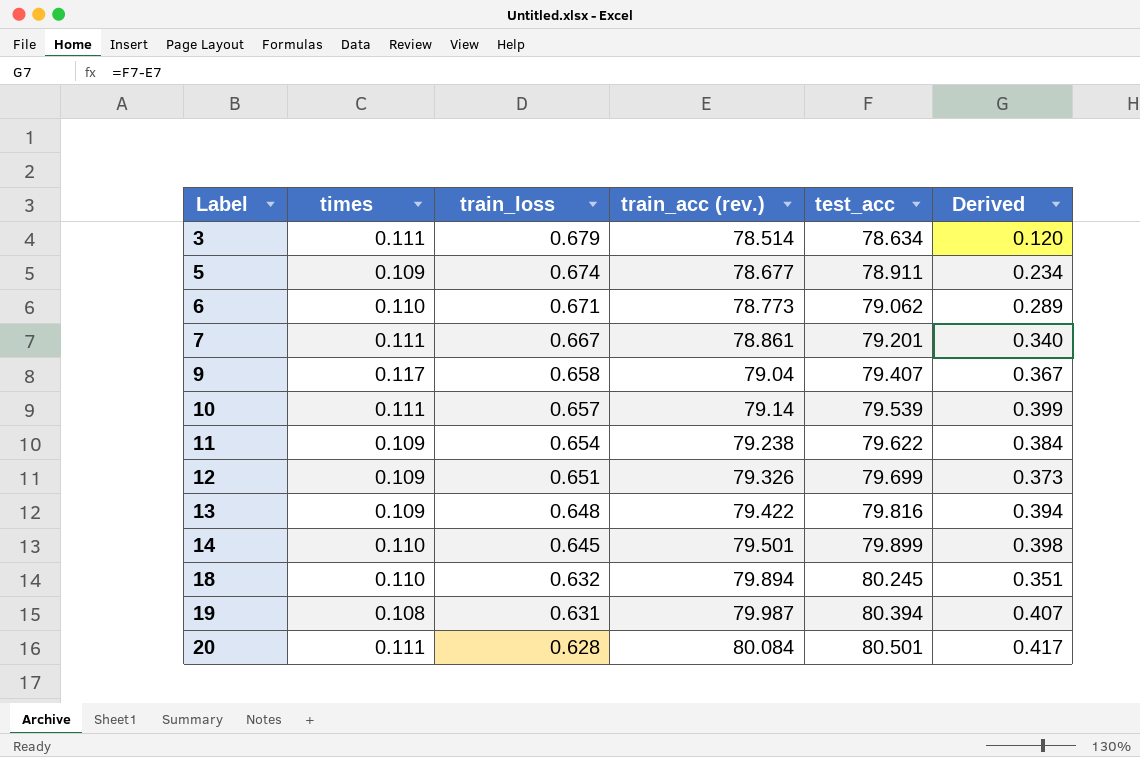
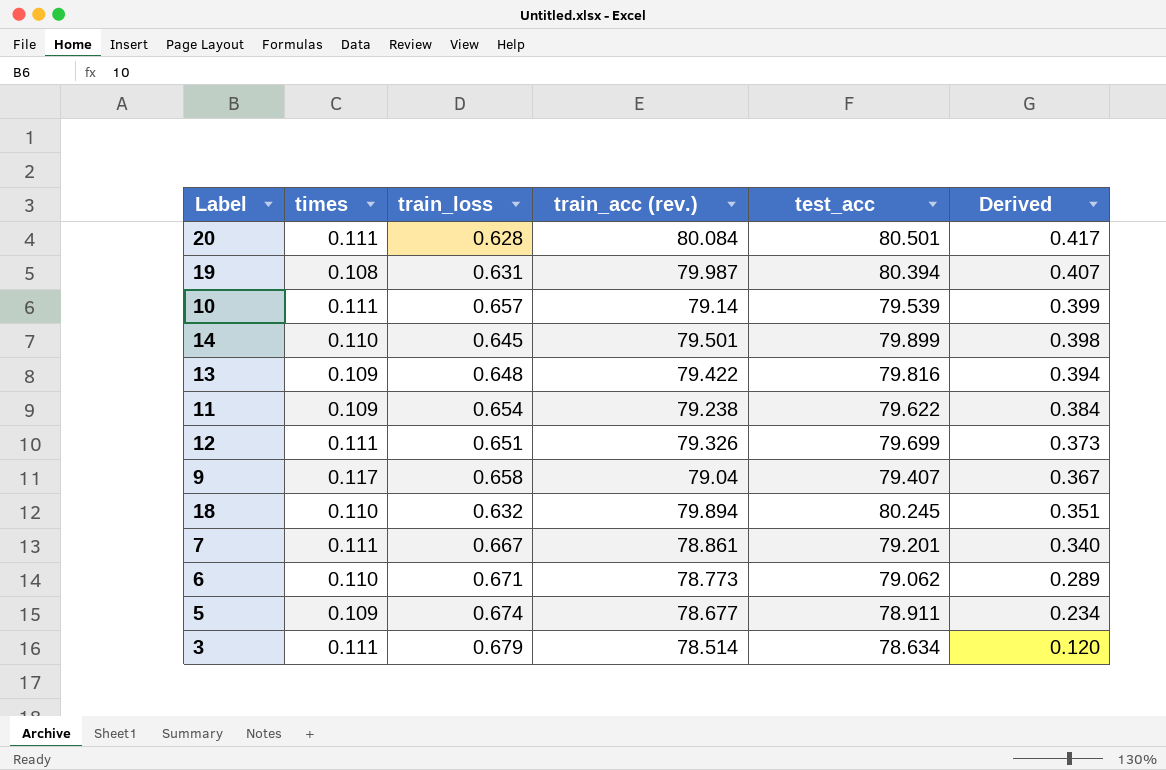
row order: Label ascending -> Derived descending
12 | times: 0.109 -> 0.111

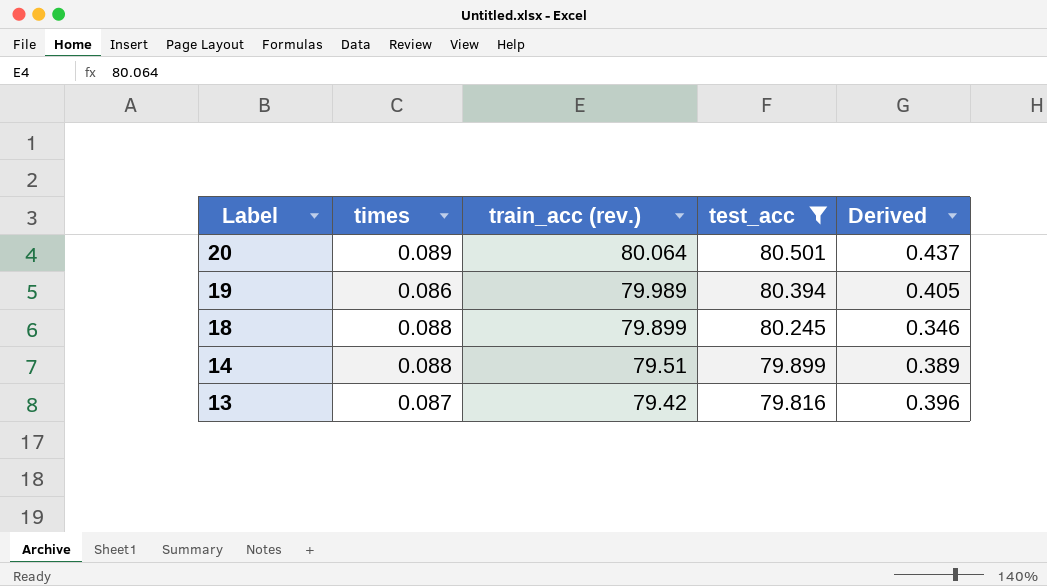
filter: none -> test_acc >= 79.816
row order: Derived descending -> Label descending
column train_loss | position: 3 -> none
20 | times: 0.111 -> 0.089
20 | train_acc (rev.): 80.084 -> 80.064
20 | Derived: 0.417 -> 0.437
19 | times: 0.108 -> 0.086
19 | train_acc (rev.): 79.987 -> 79.989
19 | Derived: 0.407 -> 0.405
18 | times: 0.110 -> 0.088
18 | train_acc (rev.): 79.894 -> 79.899
18 | Derived: 0.351 -> 0.346
14 | times: 0.110 -> 0.088
14 | train_acc (rev.): 79.501 -> 79.51
14 | Derived: 0.398 -> 0.389
13 | times: 0.109 -> 0.087
13 | train_acc (rev.): 79.422 -> 79.42
13 | Derived: 0.394 -> 0.396

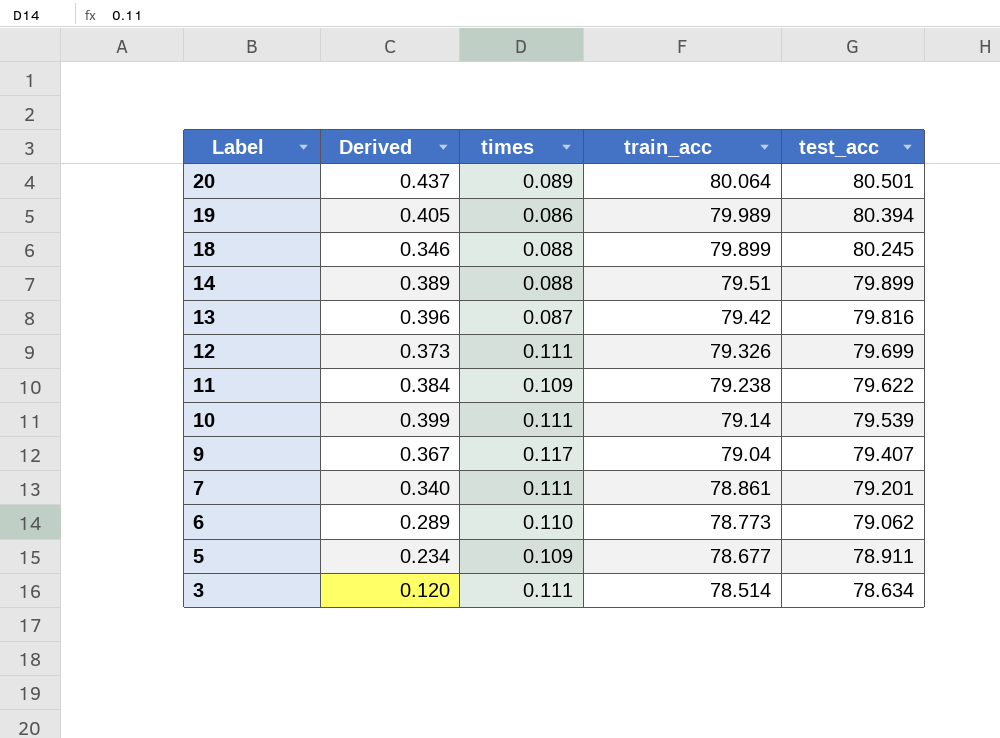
filter: test_acc >= 79.816 -> none
column Derived | position: 5 -> 2
column name: train_acc (rev.) -> train_acc

